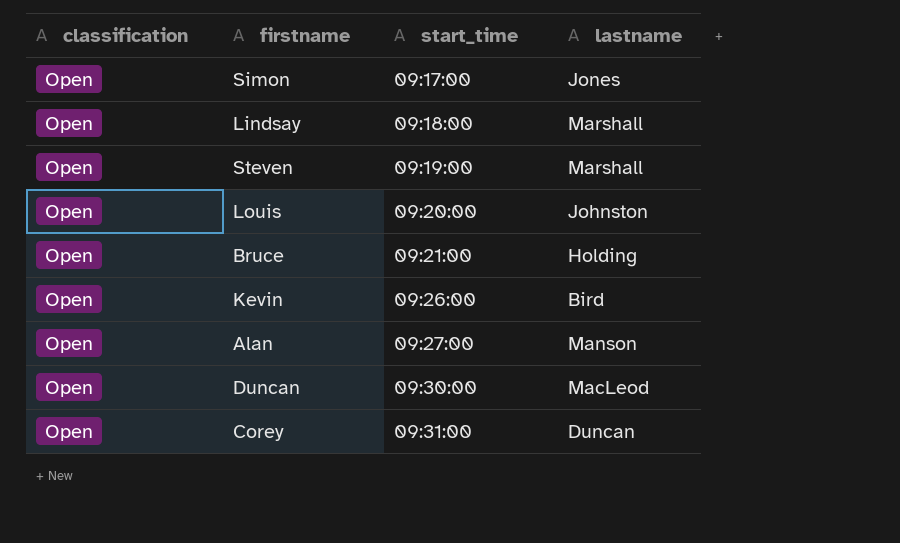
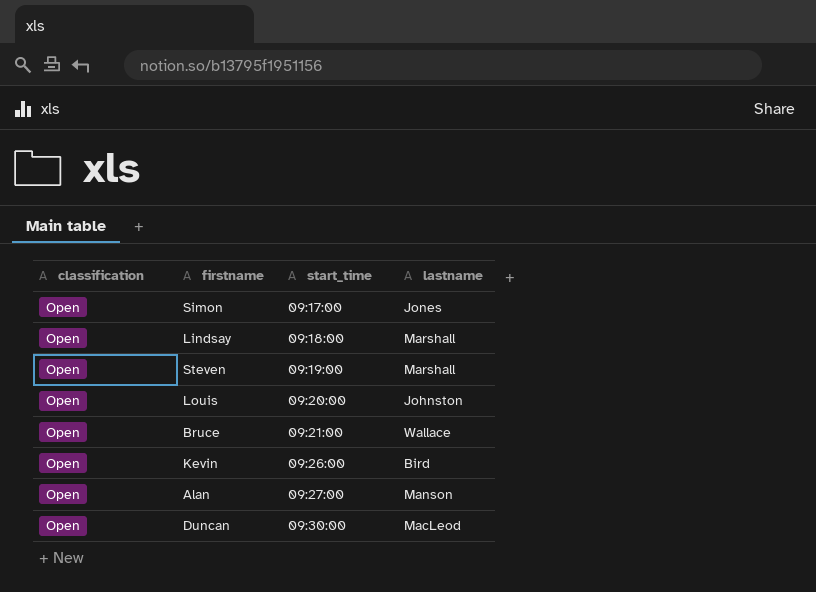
row Corey: Open | 09:31:00 | Duncan -> none
Bruce | lastname: Holding -> Wallace

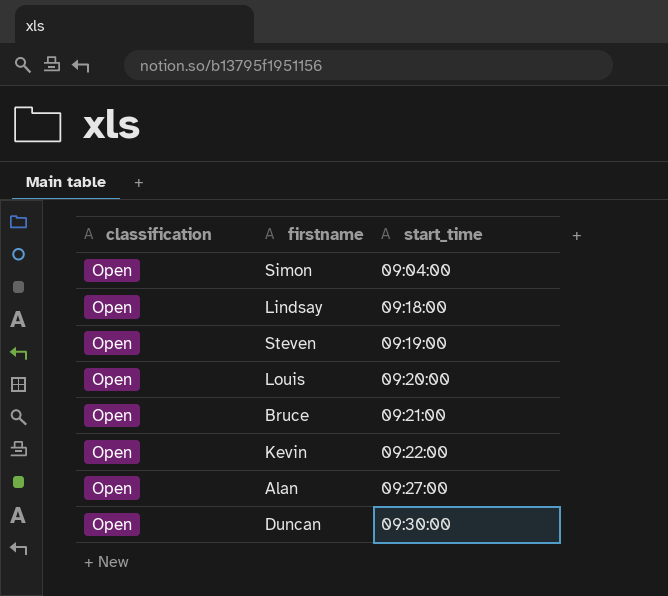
column lastname | position: 4 -> none
Simon | start_time: 09:17:00 -> 09:04:00
Kevin | start_time: 09:26:00 -> 09:22:00

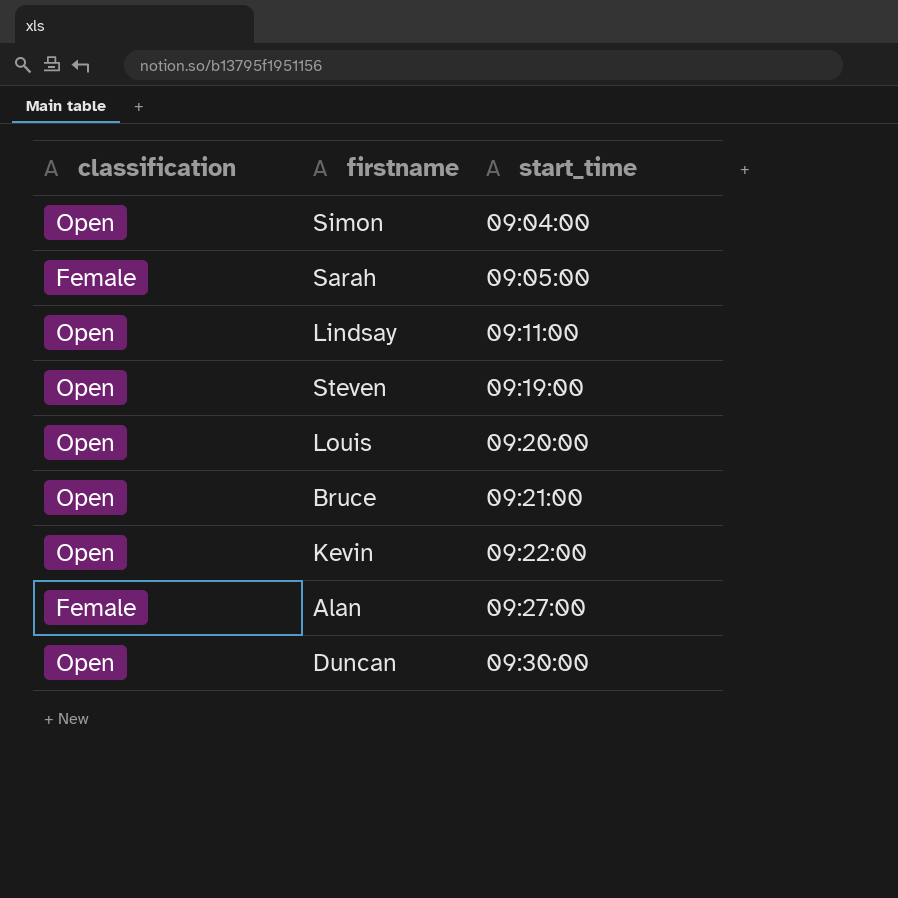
row Sarah: none -> Female | 09:05:00
Lindsay | start_time: 09:18:00 -> 09:11:00
Alan | classification: Open -> Female

